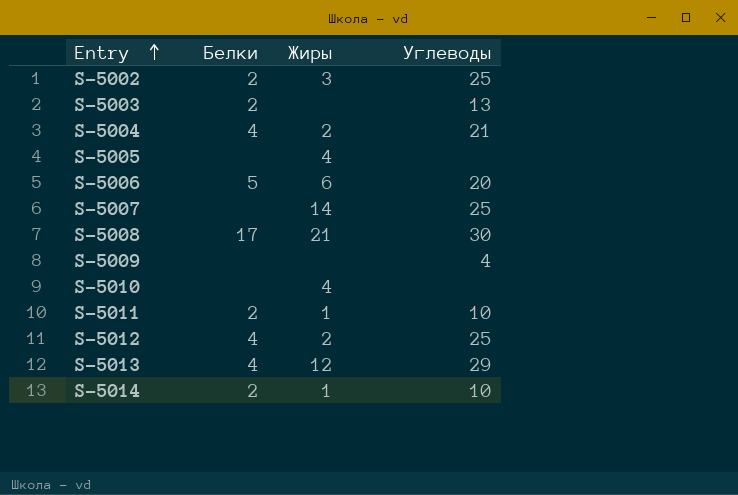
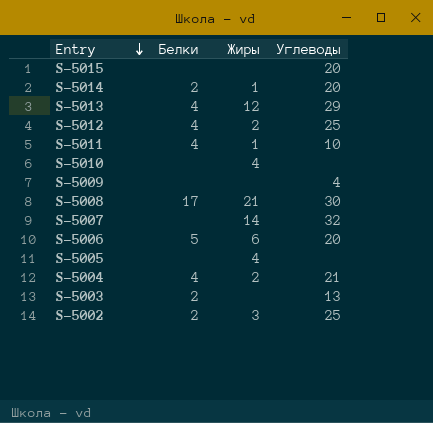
row order: Entry ascending -> Entry descending
row S-5015: none -> none | none | 20
S-5014 | Углеводы: 10 -> 20
S-5011 | Белки: 2 -> 4
S-5007 | Углеводы: 25 -> 32

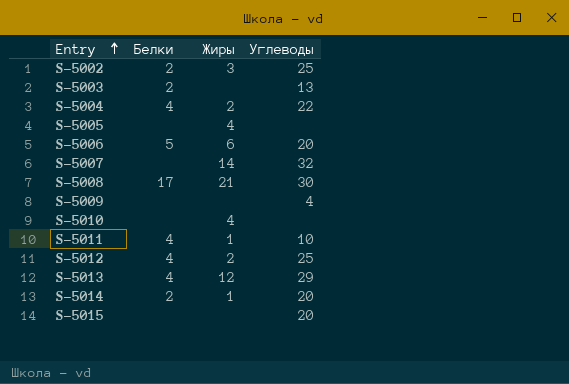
row order: Entry descending -> Entry ascending
S-5004 | Углеводы: 21 -> 22

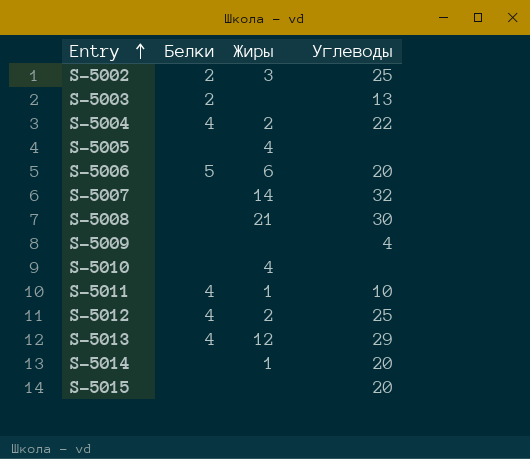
S-5008 | Белки: 17 -> none
S-5014 | Белки: 2 -> none

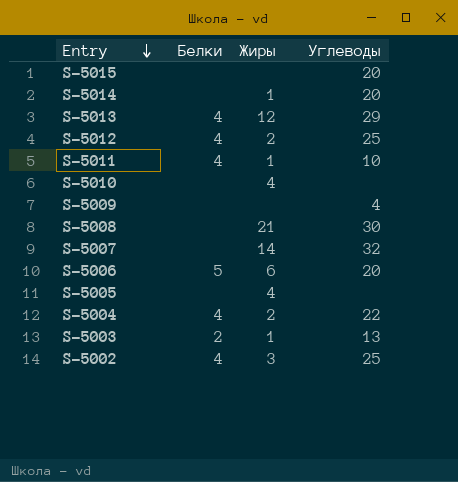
row order: Entry ascending -> Entry descending
S-5003 | Жиры: none -> 1
S-5002 | Белки: 2 -> 4

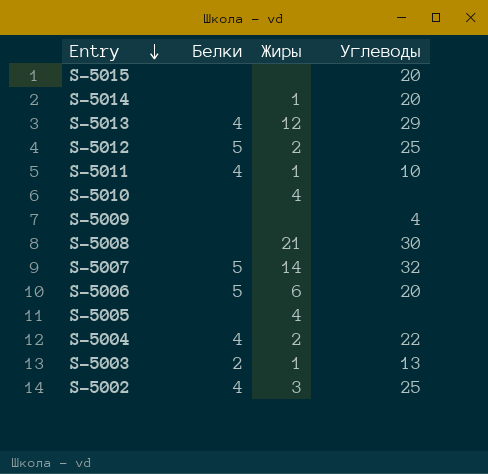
S-5012 | Белки: 4 -> 5
S-5007 | Белки: none -> 5

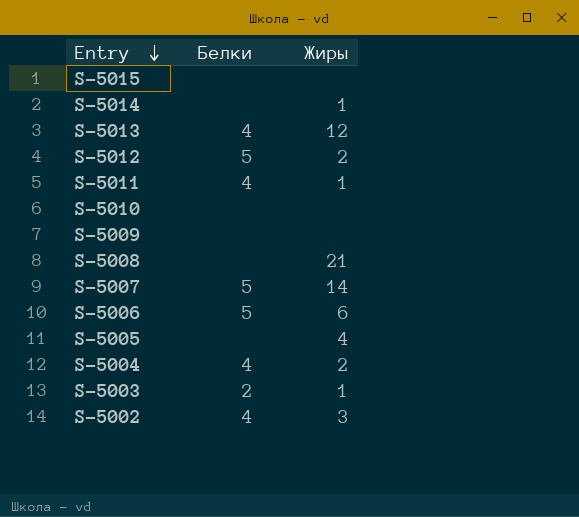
column Углеводы | position: 4 -> none
S-5010 | Жиры: 4 -> none

